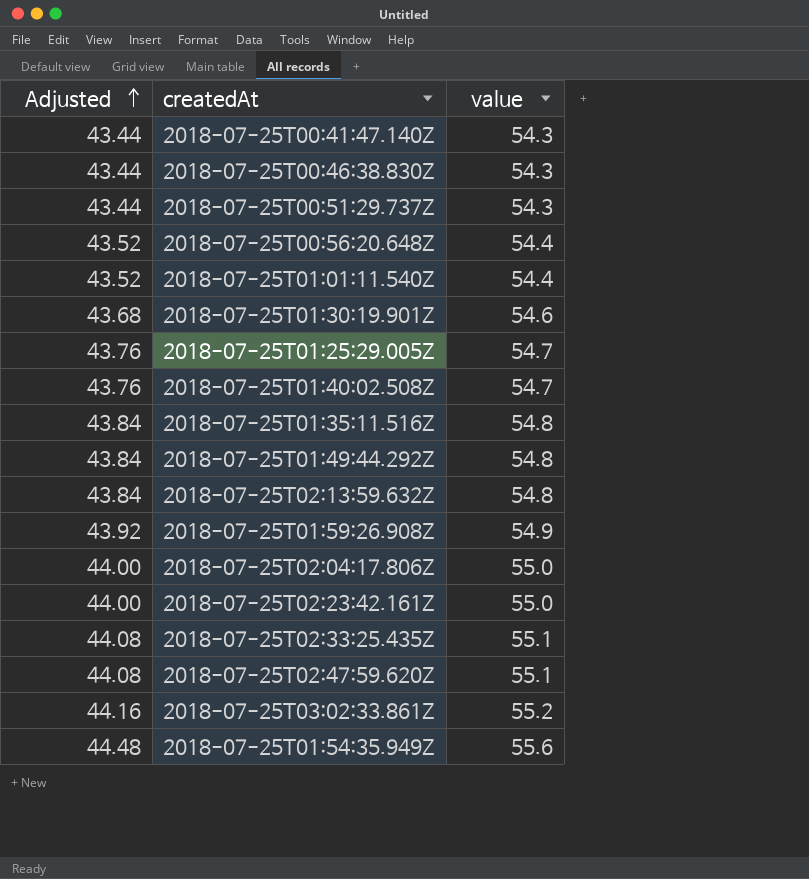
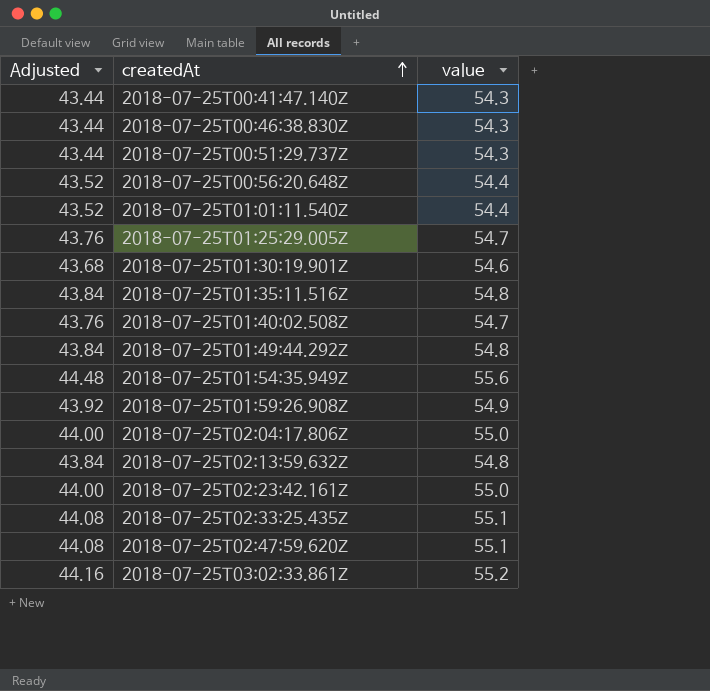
row order: Adjusted ascending -> createdAt ascending

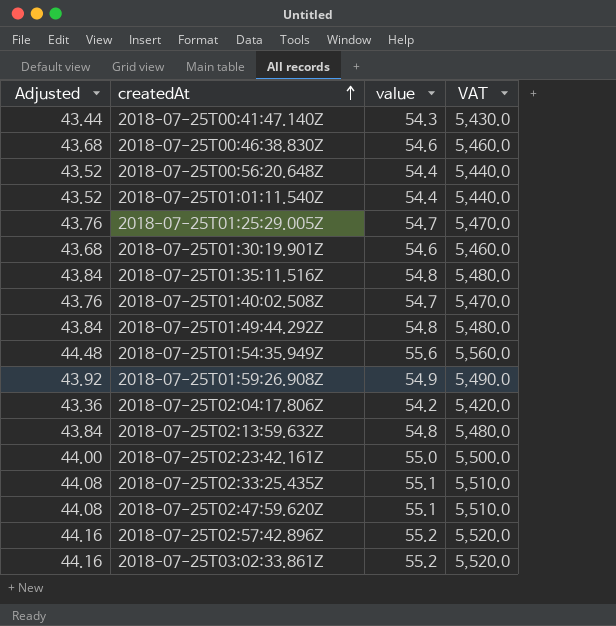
column VAT | formula: none -> [value] * 100
row 2018-07-25T00:51:29.737Z: 43.44 | 54.3 -> none
2018-07-25T00:46:38.830Z | Adjusted: 43.44 -> 43.68
2018-07-25T00:46:38.830Z | value: 54.3 -> 54.6
2018-07-25T02:04:17.806Z | Adjusted: 44.00 -> 43.36
2018-07-25T02:04:17.806Z | value: 55.0 -> 54.2
row 2018-07-25T02:57:42.896Z: none -> 44.16 | 55.2 | 5,520.0

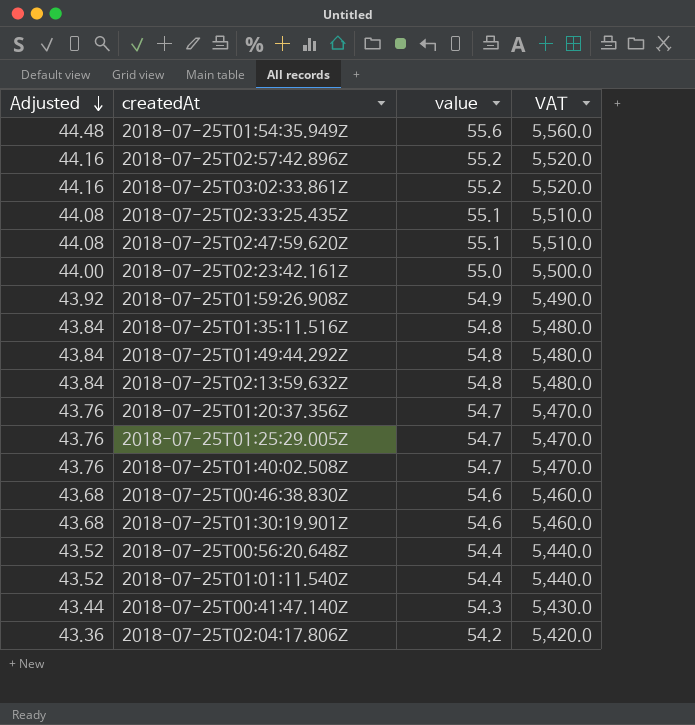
row order: createdAt ascending -> Adjusted descending
row 2018-07-25T01:20:37.356Z: none -> 43.76 | 54.7 | 5,470.0

